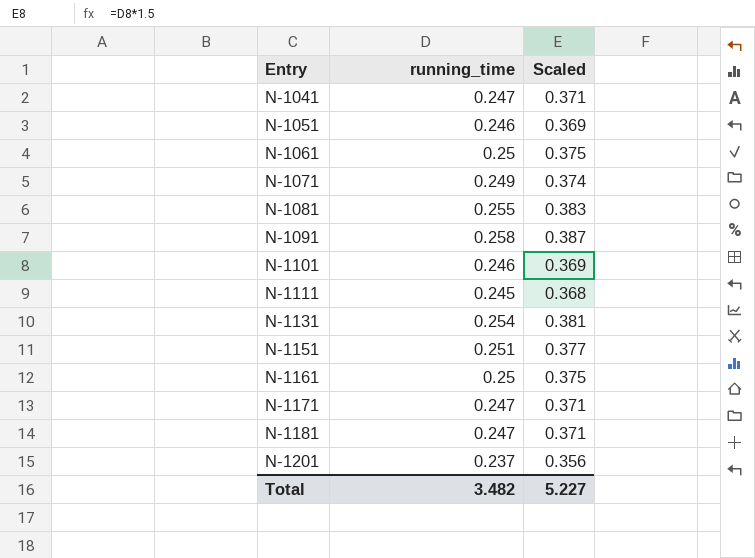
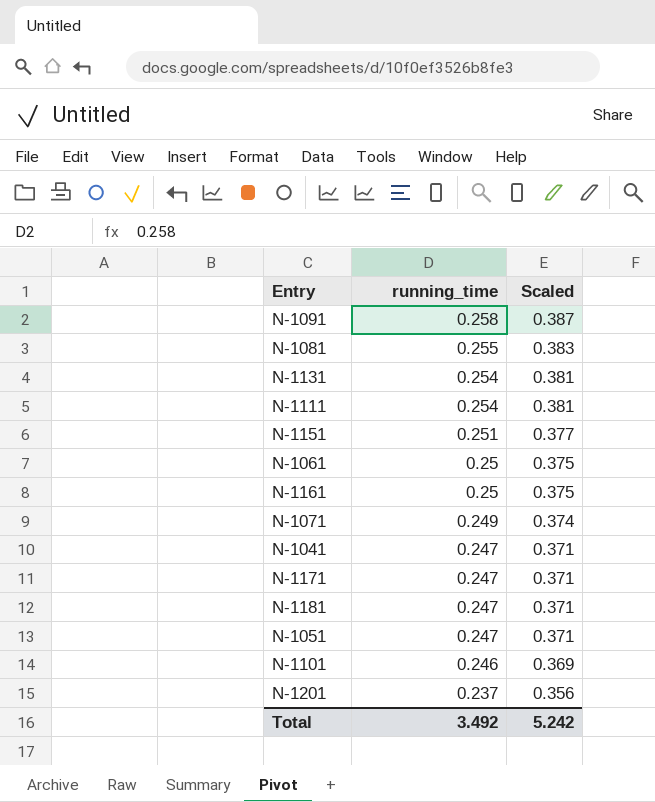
row order: Entry ascending -> running_time descending
N-1111 | running_time: 0.245 -> 0.254
N-1111 | Scaled: 0.368 -> 0.381
N-1051 | running_time: 0.246 -> 0.247
N-1051 | Scaled: 0.369 -> 0.371
Total | running_time: 3.482 -> 3.492
Total | Scaled: 5.227 -> 5.242

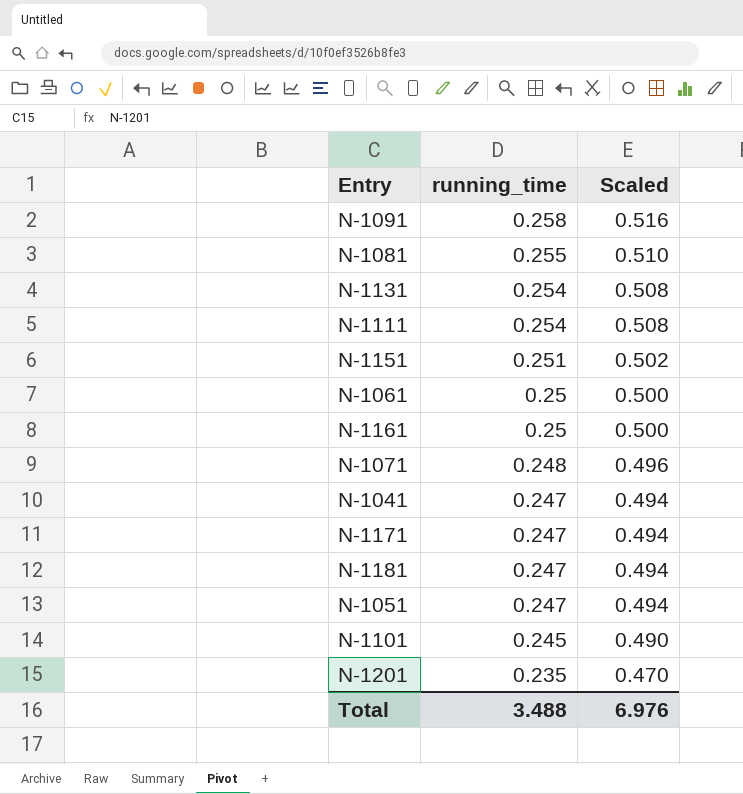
column Scaled | formula: [running_time] * 1.5 -> [running_time] * 2
N-1071 | running_time: 0.249 -> 0.248
N-1101 | running_time: 0.246 -> 0.245
N-1201 | running_time: 0.237 -> 0.235
Total | running_time: 3.492 -> 3.488
Total | Scaled: 5.242 -> 6.976

